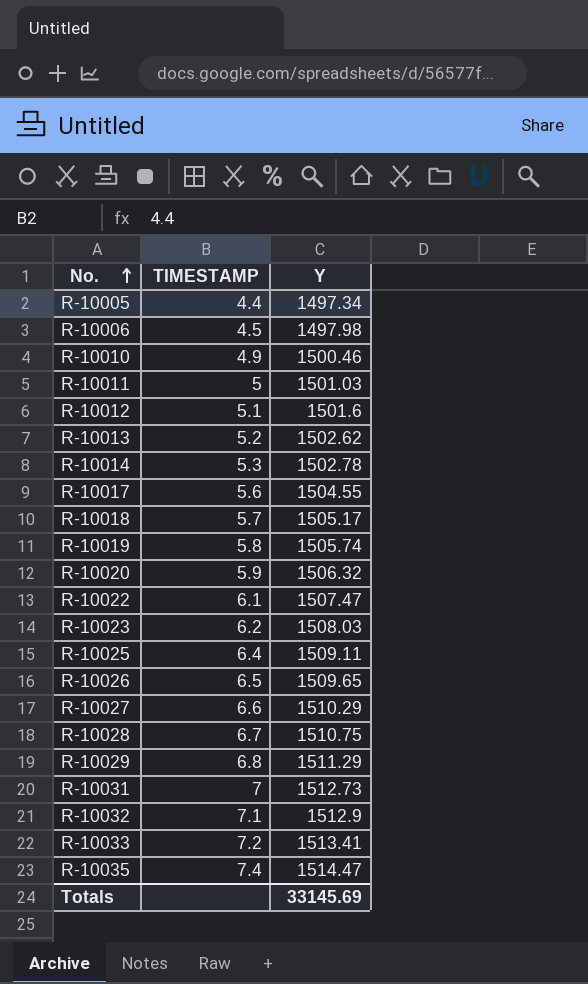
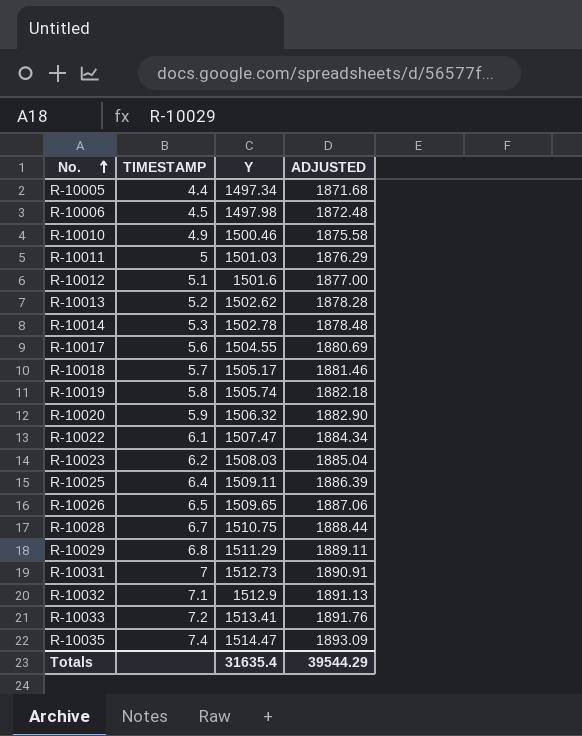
column ADJUSTED | formula: none -> [Y] * 1.25
row R-10027: 6.6 | 1510.29 -> none
Totals | Y: 33145.69 -> 31635.4

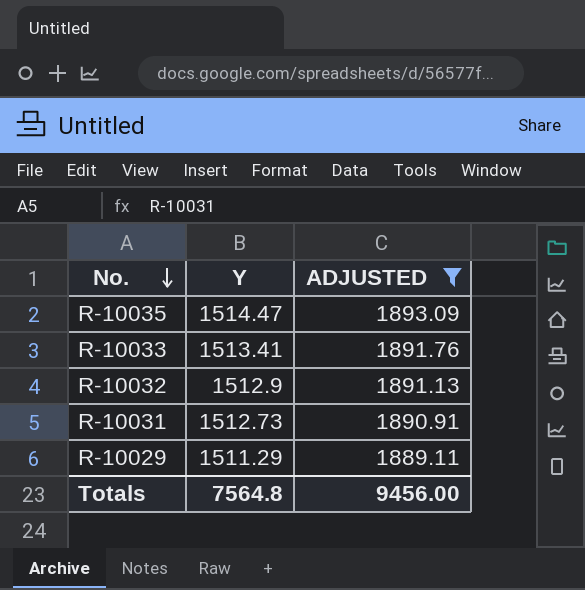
filter: none -> ADJUSTED >= 1889.11
row order: No. ascending -> No. descending
column TIMESTAMP | position: 2 -> none
Totals | Y: 31635.4 -> 7564.8
Totals | ADJUSTED: 39544.29 -> 9456.00

